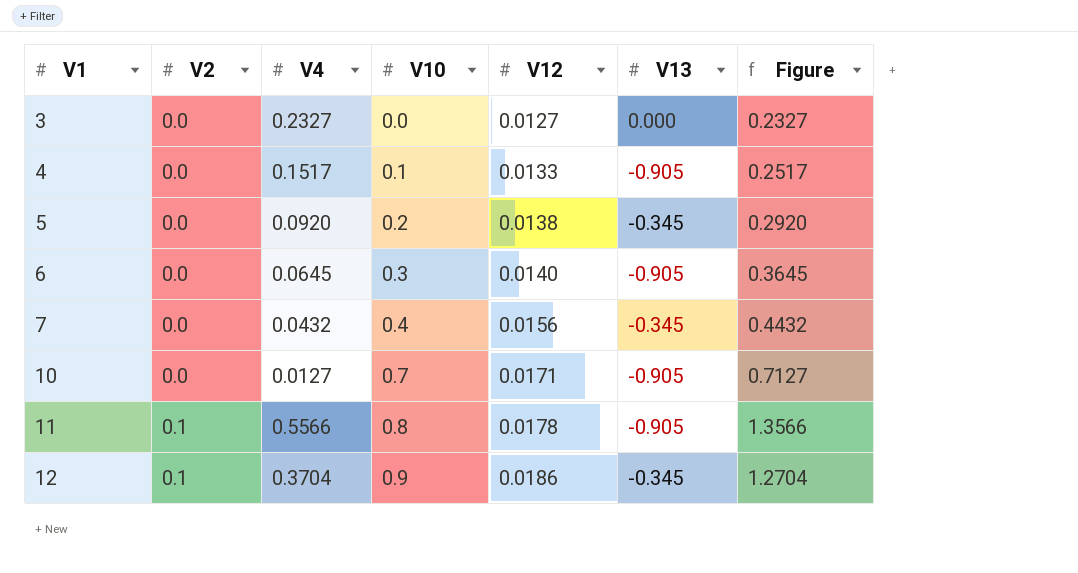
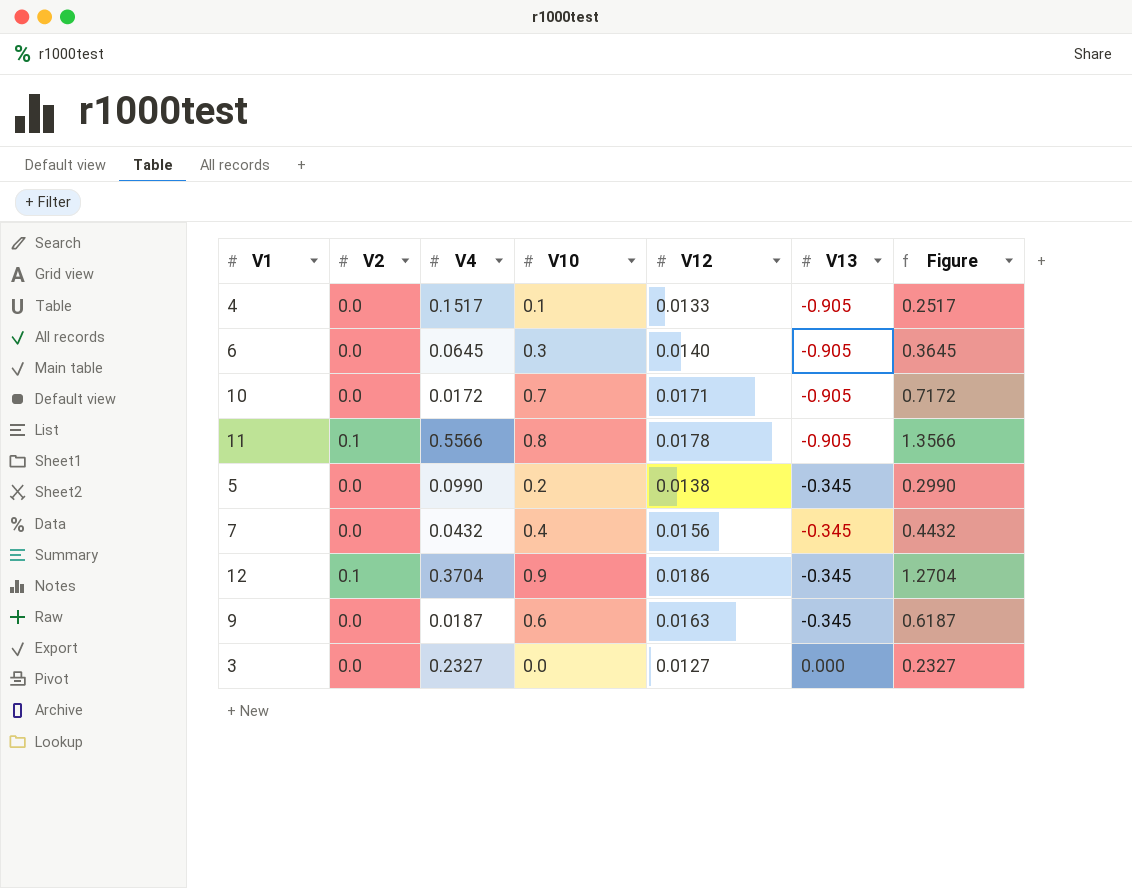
row order: V1 ascending -> V13 ascending
10 | V4: 0.0127 -> 0.0172
10 | Figure: 0.7127 -> 0.7172
5 | V4: 0.0920 -> 0.0990
5 | Figure: 0.2920 -> 0.2990
row 9: none -> 0.0 | 0.0187 | 0.6 | 0.0163 | -0.345 | 0.6187

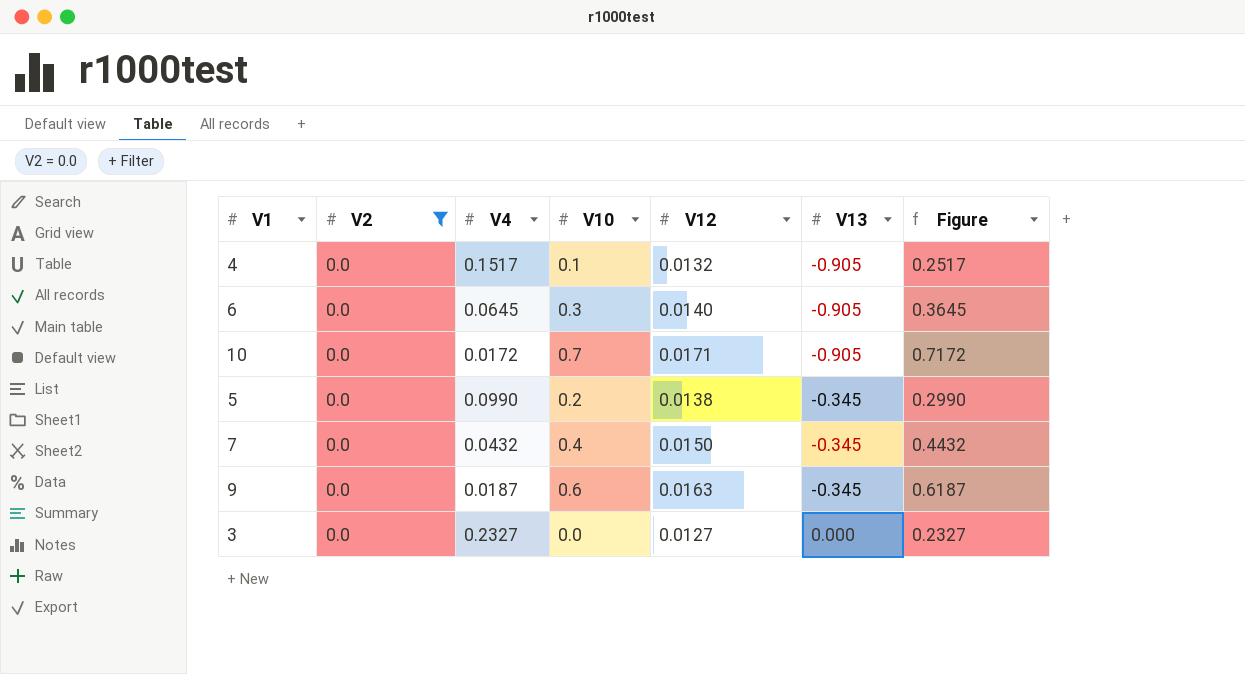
filter: none -> V2 = 0.0
4 | V12: 0.0133 -> 0.0132
7 | V12: 0.0156 -> 0.0150

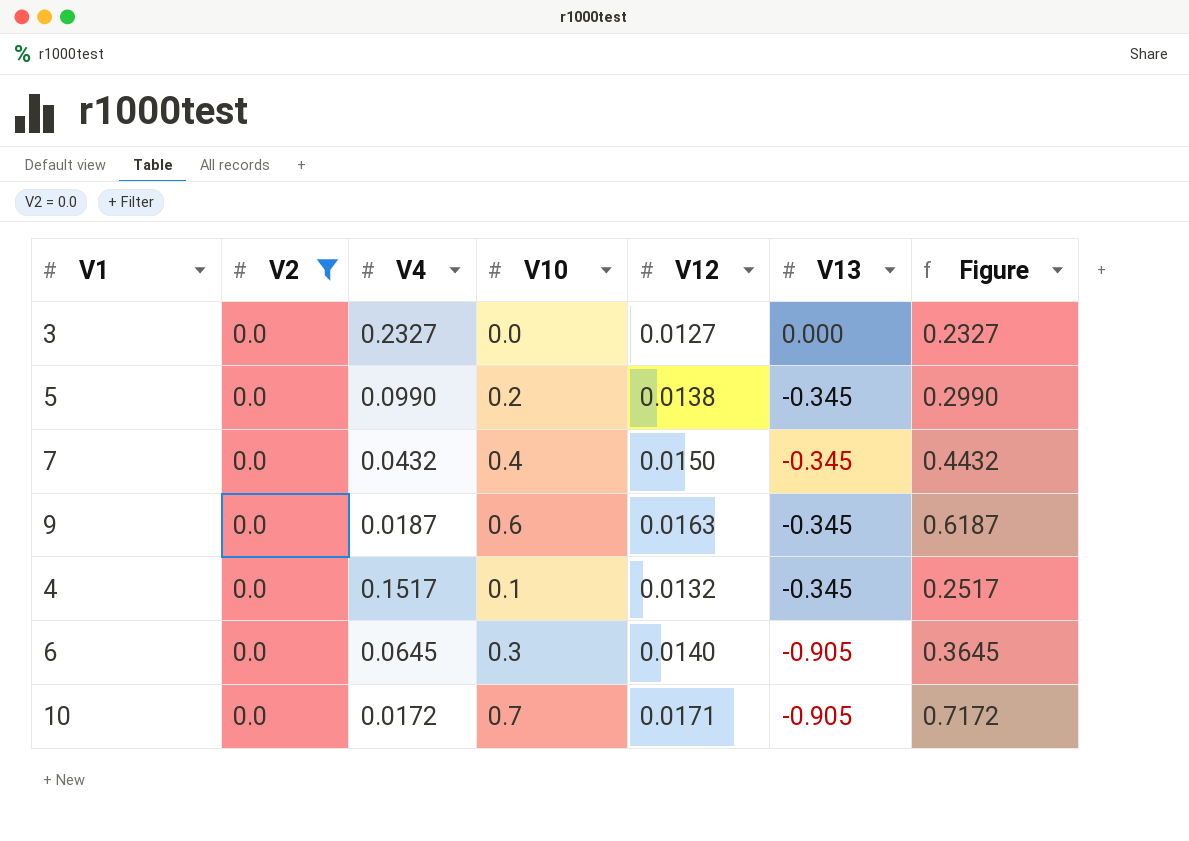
row order: V13 ascending -> V13 descending
4 | V13: -0.905 -> -0.345

